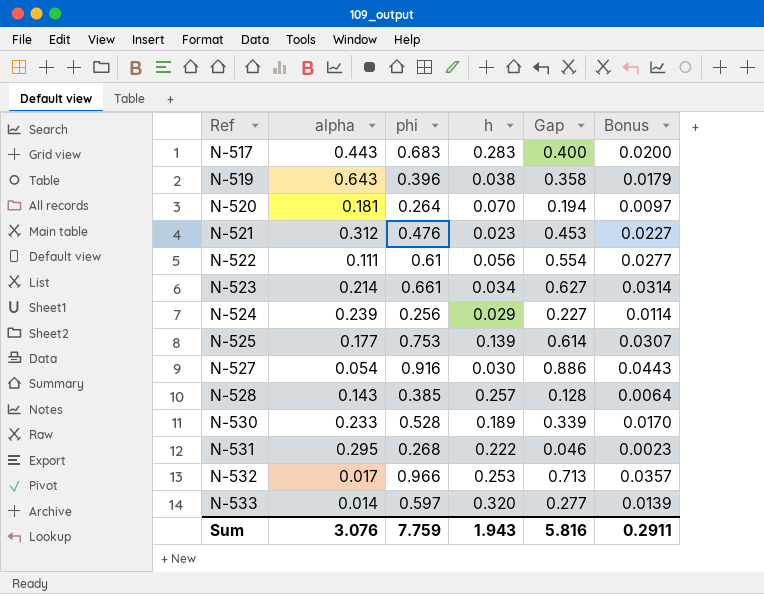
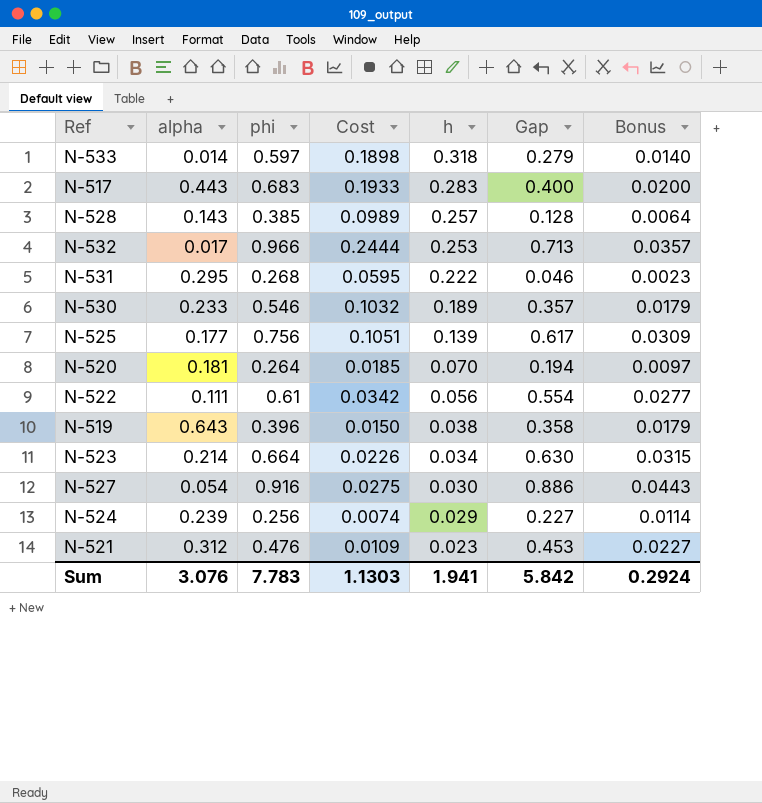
row order: Ref ascending -> h descending
column Cost | formula: none -> [phi] * [h]
N-533 | h: 0.320 -> 0.318
N-533 | Gap: 0.277 -> 0.279
N-533 | Bonus: 0.0139 -> 0.0140
N-530 | phi: 0.528 -> 0.546
N-530 | Gap: 0.339 -> 0.357
N-530 | Bonus: 0.0170 -> 0.0179
N-525 | phi: 0.753 -> 0.756
N-525 | Gap: 0.614 -> 0.617
N-525 | Bonus: 0.0307 -> 0.0309
N-523 | phi: 0.661 -> 0.664
N-523 | Gap: 0.627 -> 0.630
N-523 | Bonus: 0.0314 -> 0.0315
Sum | phi: 7.759 -> 7.783
Sum | h: 1.943 -> 1.941
Sum | Gap: 5.816 -> 5.842
Sum | Bonus: 0.2911 -> 0.2924

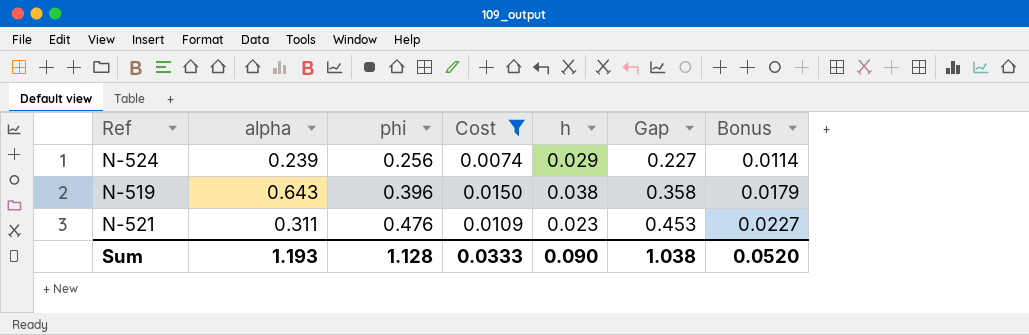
filter: none -> Cost <= 0.0150
row order: h descending -> phi ascending
N-521 | alpha: 0.312 -> 0.311
Sum | alpha: 3.076 -> 1.193
Sum | phi: 7.783 -> 1.128
Sum | Cost: 1.1303 -> 0.0333
Sum | h: 1.941 -> 0.090
Sum | Gap: 5.842 -> 1.038
Sum | Bonus: 0.2924 -> 0.0520

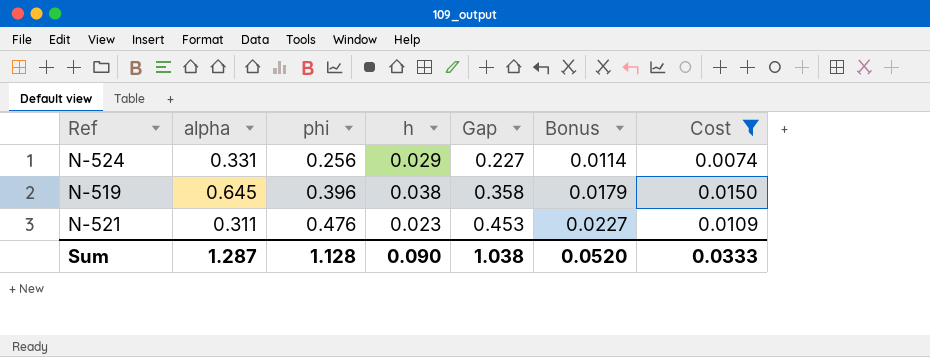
column Cost | position: 4 -> 7
N-524 | alpha: 0.239 -> 0.331
N-519 | alpha: 0.643 -> 0.645
Sum | alpha: 1.193 -> 1.287

